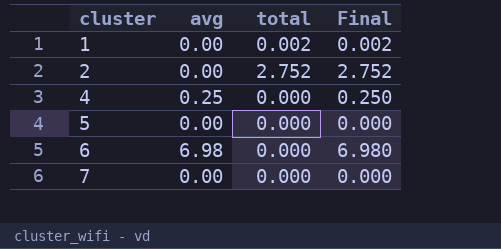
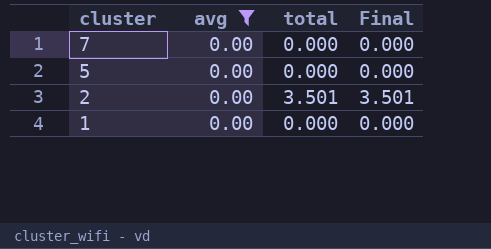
filter: none -> avg = 0.00
row order: cluster ascending -> cluster descending
2 | total: 2.752 -> 3.501
2 | Final: 2.752 -> 3.501
1 | total: 0.002 -> 0.000
1 | Final: 0.002 -> 0.000

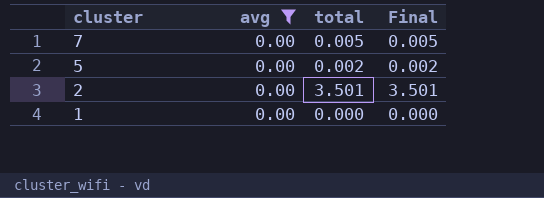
7 | total: 0.000 -> 0.005
7 | Final: 0.000 -> 0.005
5 | total: 0.000 -> 0.002
5 | Final: 0.000 -> 0.002

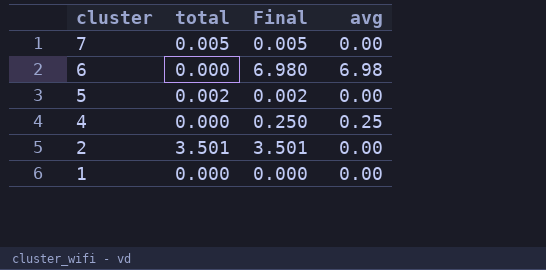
filter: avg = 0.00 -> none
column avg | position: 2 -> 4

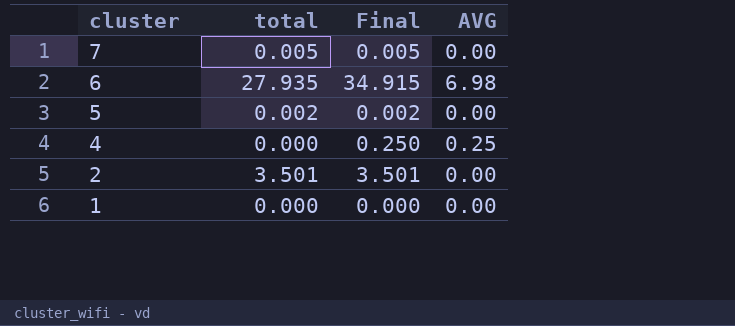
column name: avg -> AVG
6 | total: 0.000 -> 27.935
6 | Final: 6.980 -> 34.915

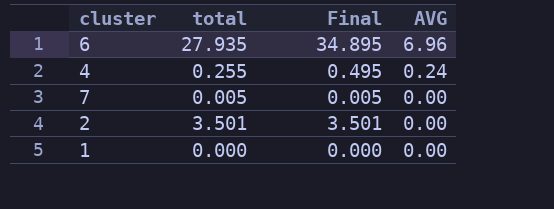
row order: cluster descending -> AVG descending
row 5: 0.002 | 0.002 | 0.00 -> none
6 | Final: 34.915 -> 34.895
6 | AVG: 6.98 -> 6.96
4 | total: 0.000 -> 0.255
4 | Final: 0.250 -> 0.495
4 | AVG: 0.25 -> 0.24

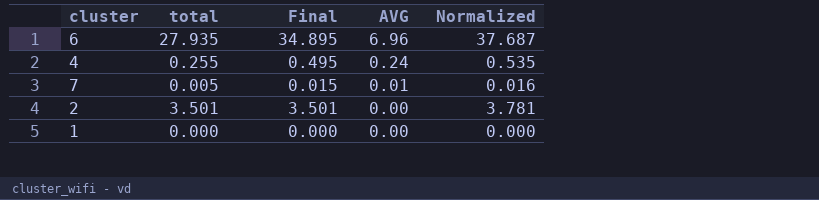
column Normalized | formula: none -> [Final] * 1.08
7 | Final: 0.005 -> 0.015
7 | AVG: 0.00 -> 0.01

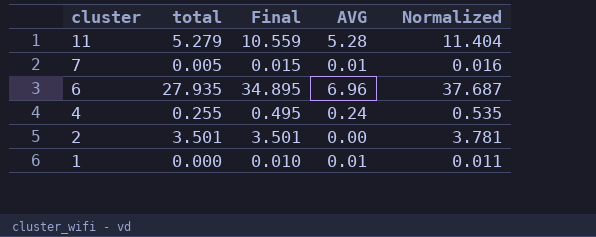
row order: AVG descending -> cluster descending
row 11: none -> 5.279 | 10.559 | 5.28 | 11.404
1 | Final: 0.000 -> 0.010
1 | AVG: 0.00 -> 0.01
1 | Normalized: 0.000 -> 0.011

